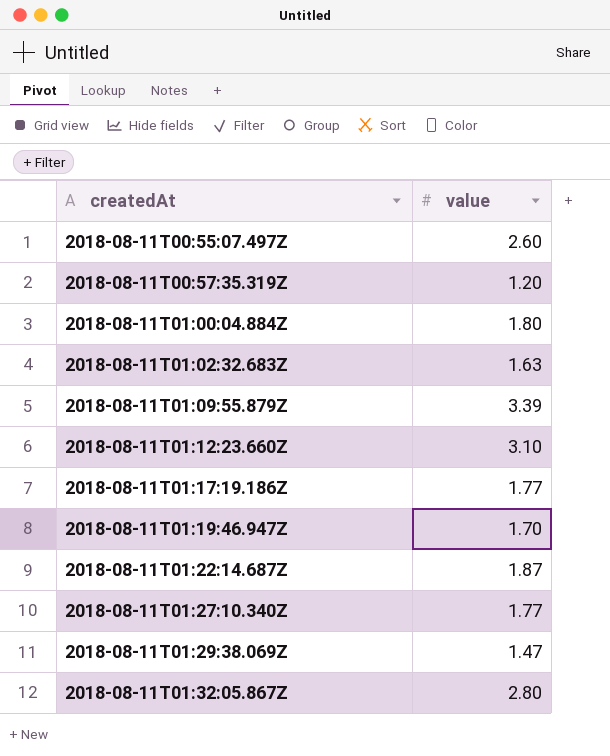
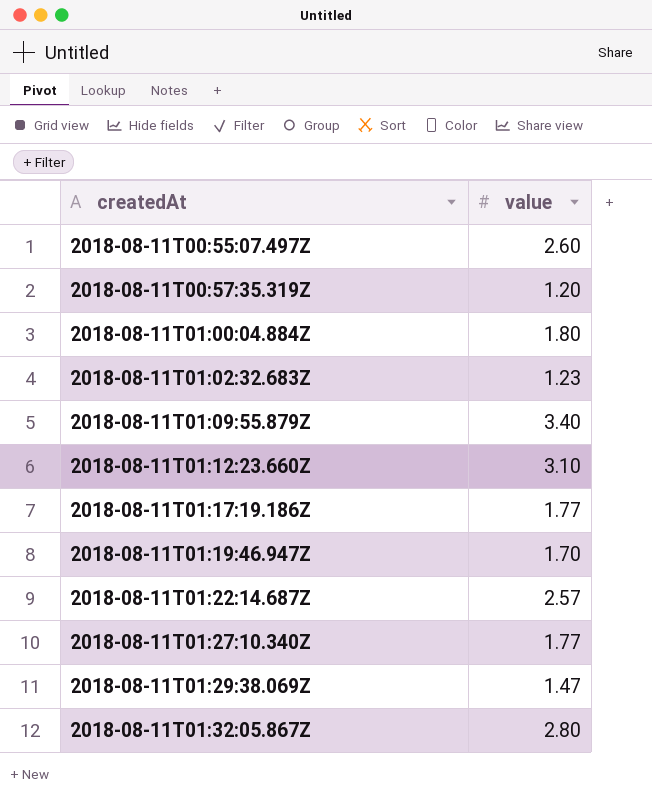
2018-08-11T01:02:32.683Z | value: 1.63 -> 1.23
2018-08-11T01:09:55.879Z | value: 3.39 -> 3.40
2018-08-11T01:22:14.687Z | value: 1.87 -> 2.57

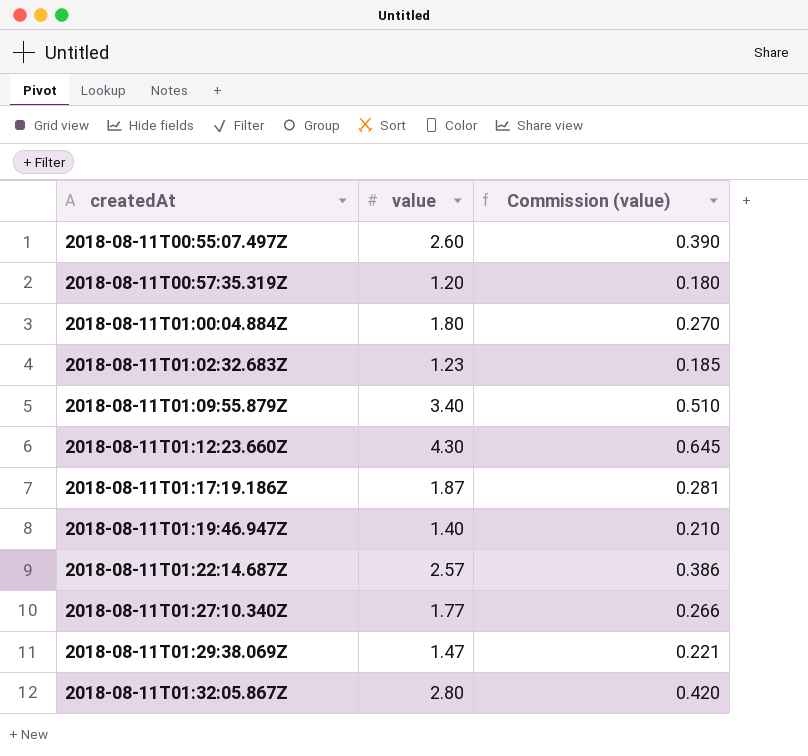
column Commission (value) | formula: none -> [value] * 0.15
2018-08-11T01:12:23.660Z | value: 3.10 -> 4.30
2018-08-11T01:17:19.186Z | value: 1.77 -> 1.87
2018-08-11T01:19:46.947Z | value: 1.70 -> 1.40

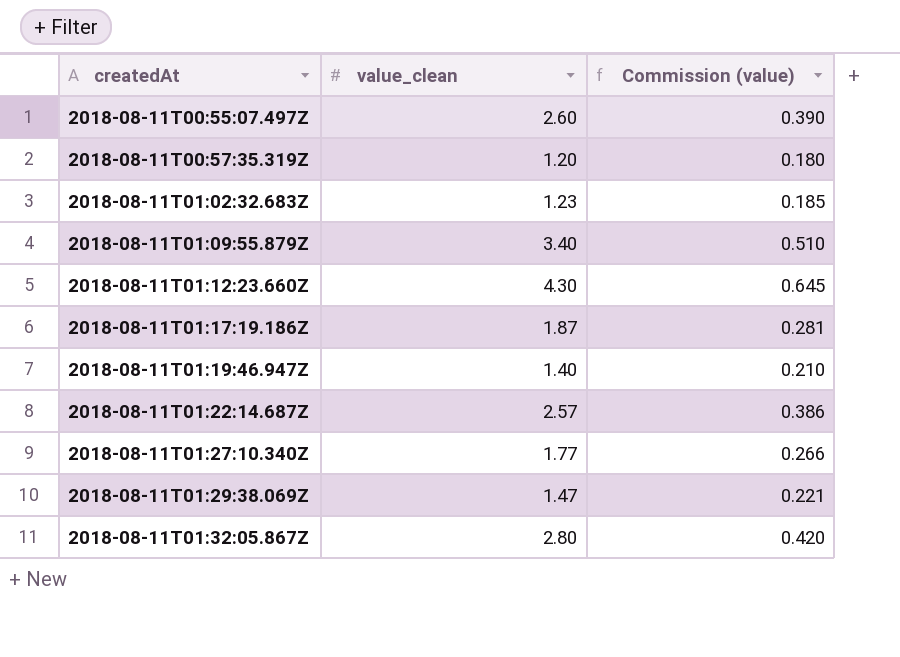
column name: value -> value_clean
row 2018-08-11T01:00:04.884Z: 1.80 | 0.270 -> none

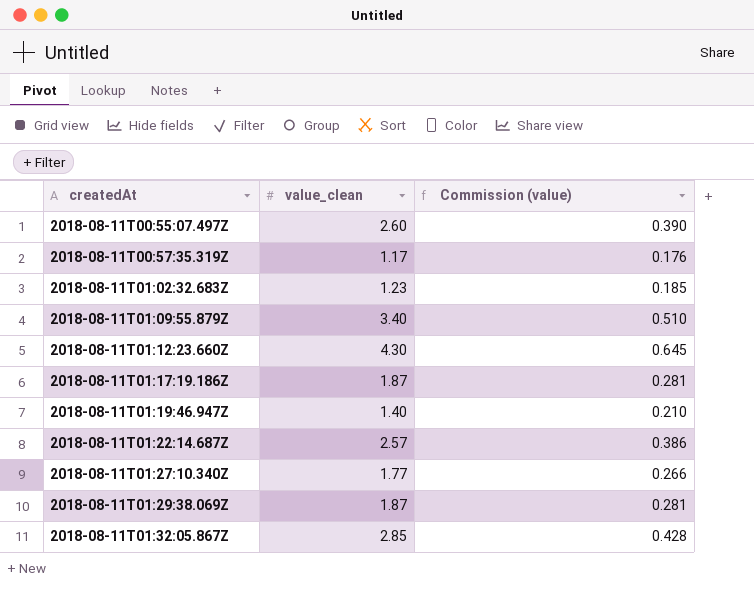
2018-08-11T00:57:35.319Z | value_clean: 1.20 -> 1.17
2018-08-11T00:57:35.319Z | Commission (value): 0.180 -> 0.176
2018-08-11T01:29:38.069Z | value_clean: 1.47 -> 1.87
2018-08-11T01:29:38.069Z | Commission (value): 0.221 -> 0.281
2018-08-11T01:32:05.867Z | value_clean: 2.80 -> 2.85
2018-08-11T01:32:05.867Z | Commission (value): 0.420 -> 0.428

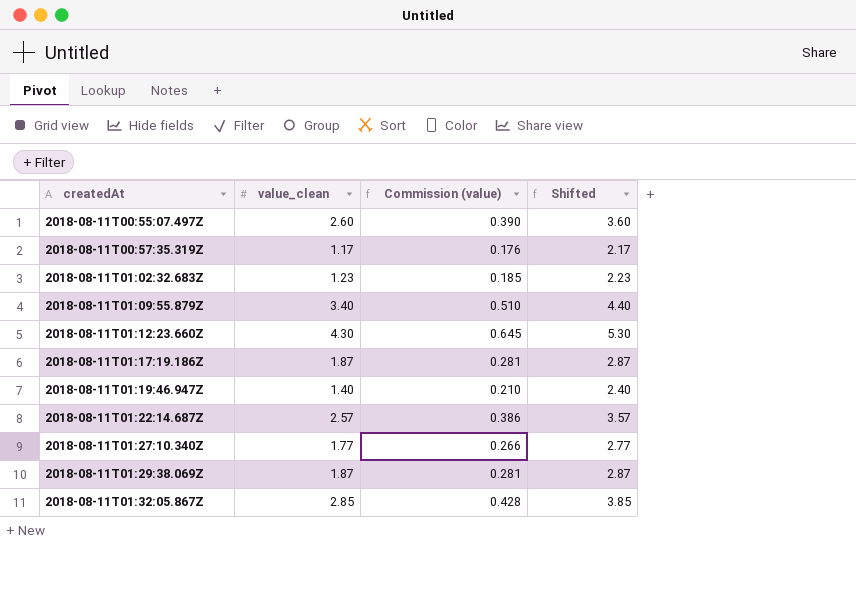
column Shifted | formula: none -> [value_clean] + 1

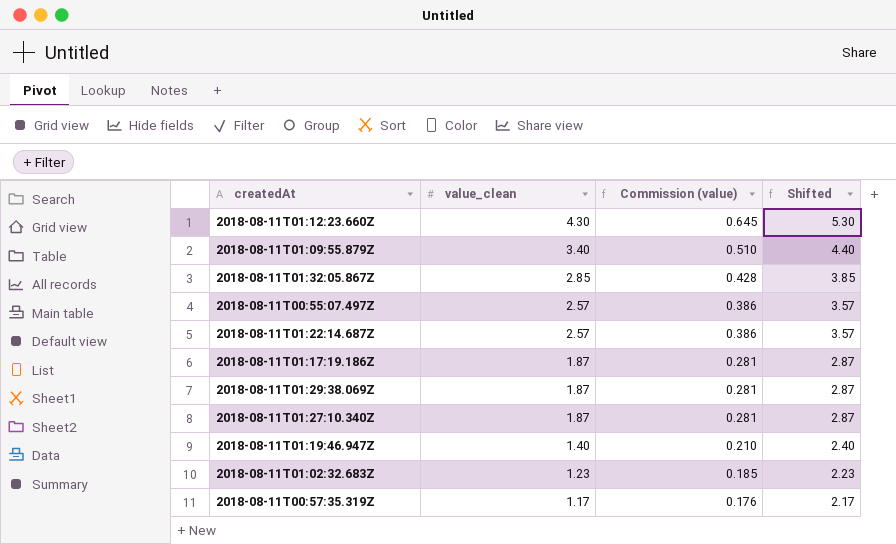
row order: createdAt ascending -> value_clean descending
2018-08-11T00:55:07.497Z | value_clean: 2.60 -> 2.57
2018-08-11T00:55:07.497Z | Commission (value): 0.390 -> 0.386
2018-08-11T00:55:07.497Z | Shifted: 3.60 -> 3.57
2018-08-11T01:27:10.340Z | value_clean: 1.77 -> 1.87
2018-08-11T01:27:10.340Z | Commission (value): 0.266 -> 0.281
2018-08-11T01:27:10.340Z | Shifted: 2.77 -> 2.87

